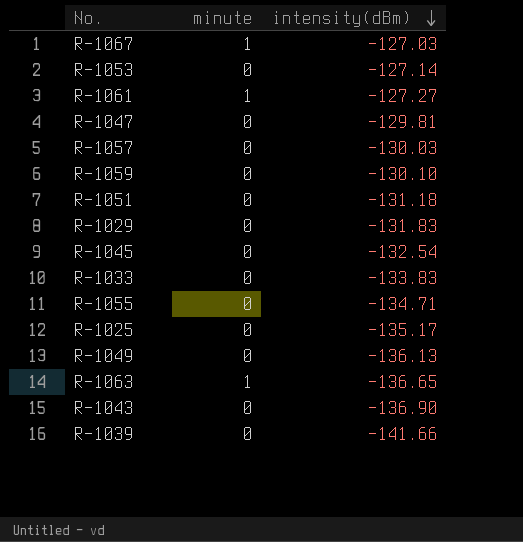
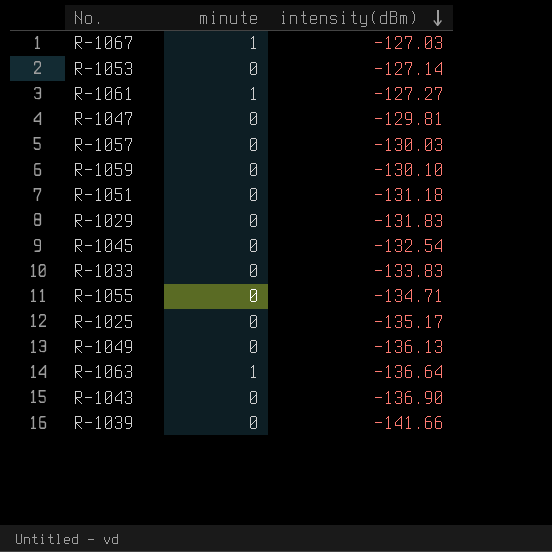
R-1063 | intensity(dBm): -136.65 -> -136.64

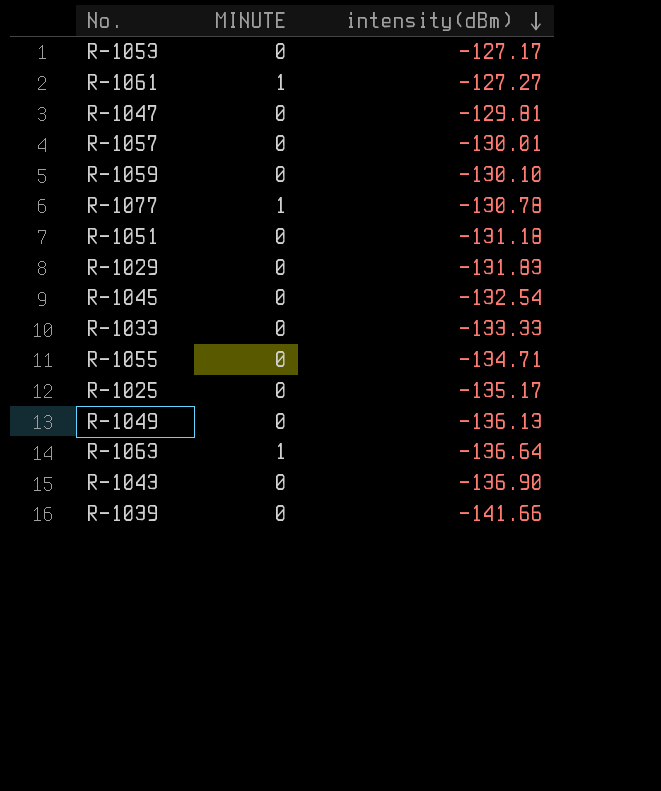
column name: minute -> MINUTE
row R-1067: 1 | -127.03 -> none
R-1053 | intensity(dBm): -127.14 -> -127.17
R-1057 | intensity(dBm): -130.03 -> -130.01
row R-1077: none -> 1 | -130.78
R-1033 | intensity(dBm): -133.83 -> -133.33

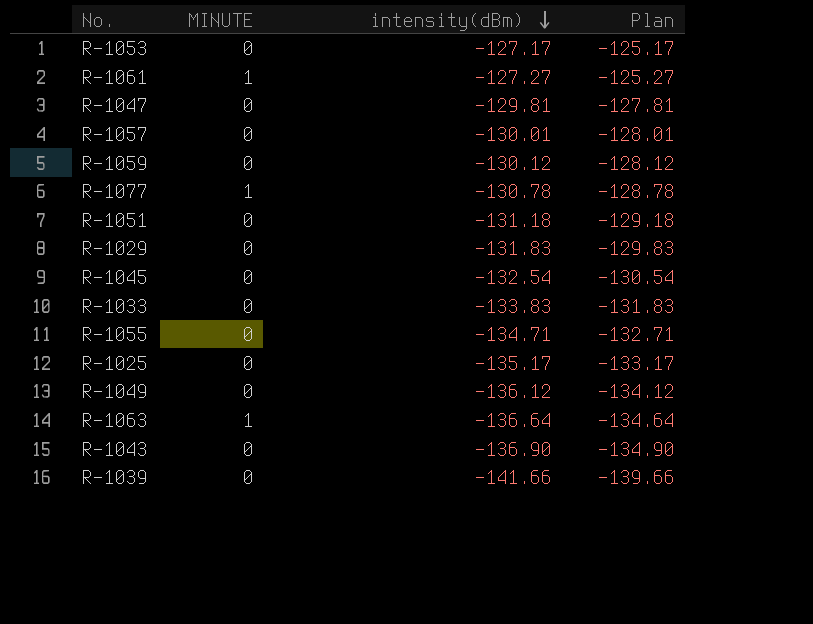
column Plan | formula: none -> [intensity(dBm)] + 2
R-1059 | intensity(dBm): -130.10 -> -130.12
R-1033 | intensity(dBm): -133.33 -> -133.83
R-1049 | intensity(dBm): -136.13 -> -136.12

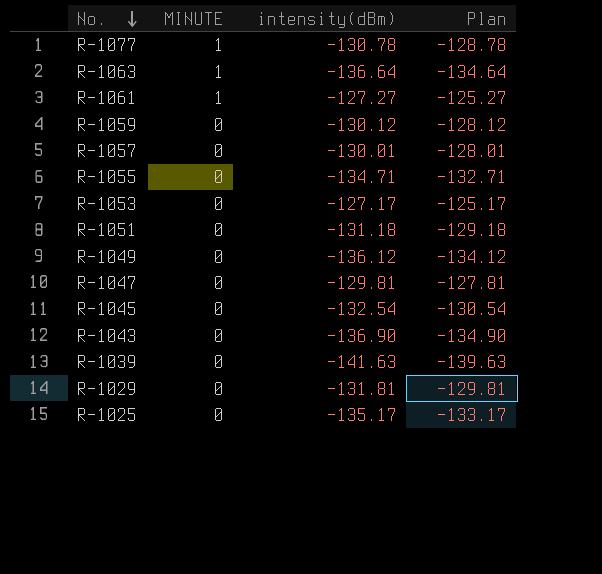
row order: intensity(dBm) descending -> No. descending
row R-1033: 0 | -133.83 | -131.83 -> none
R-1039 | intensity(dBm): -141.66 -> -141.63
R-1039 | Plan: -139.66 -> -139.63
R-1029 | intensity(dBm): -131.83 -> -131.81
R-1029 | Plan: -129.83 -> -129.81

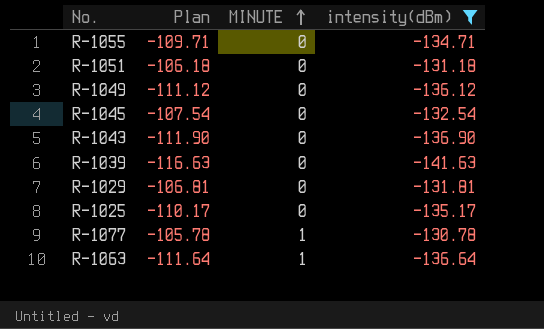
filter: none -> intensity(dBm) <= -130.78
row order: No. descending -> MINUTE ascending
column Plan | formula: [intensity(dBm)] + 2 -> [intensity(dBm)] + 25
column Plan | position: 4 -> 2

